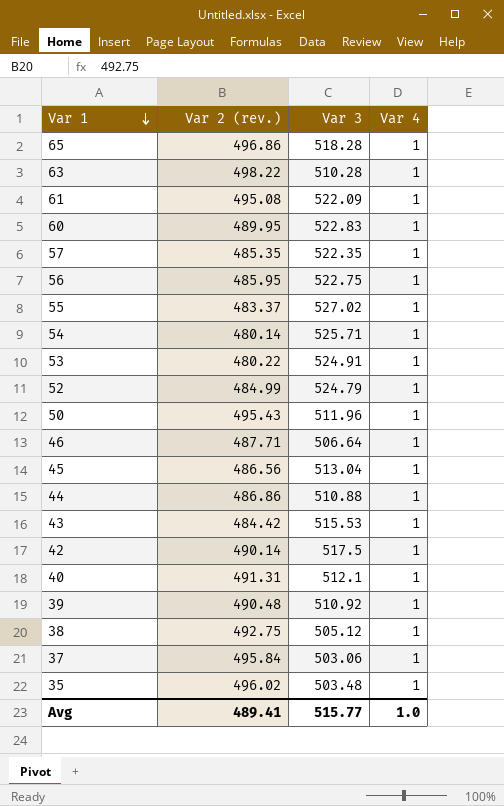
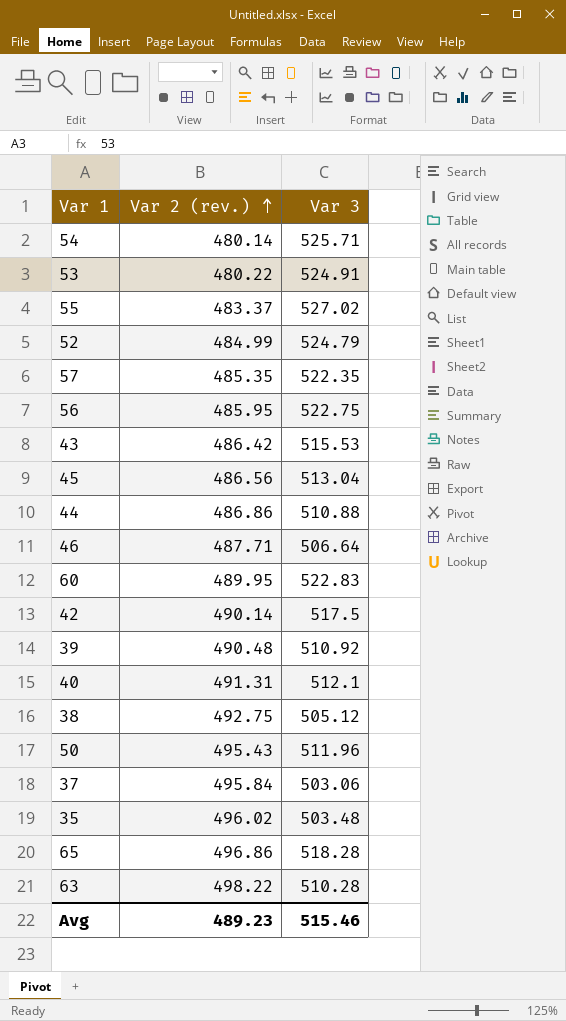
row order: Var 1 descending -> Var 2 (rev.) ascending
column Var 4 | position: 4 -> none
row 61: 495.08 | 522.09 | 1 -> none
43 | Var 2 (rev.): 484.42 -> 486.42
Avg | Var 2 (rev.): 489.41 -> 489.23
Avg | Var 3: 515.77 -> 515.46

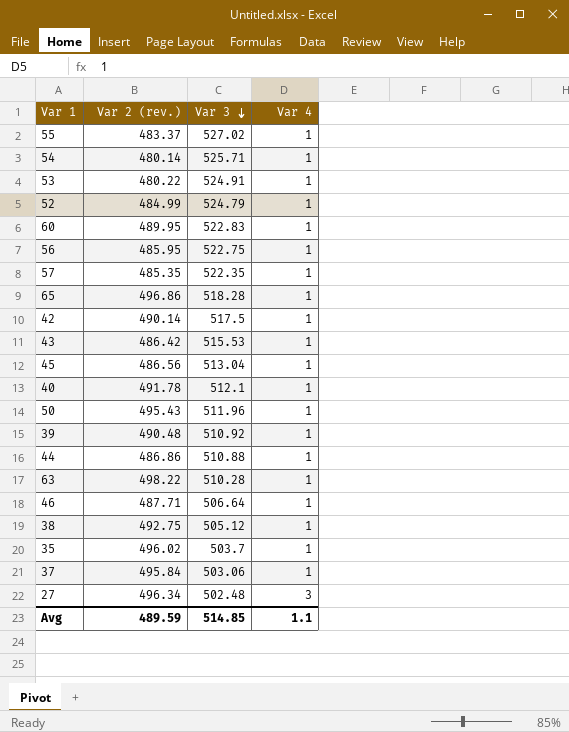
row order: Var 2 (rev.) ascending -> Var 3 descending
column Var 4 | position: none -> 4
40 | Var 2 (rev.): 491.31 -> 491.78
35 | Var 3: 503.48 -> 503.7
row 27: none -> 496.34 | 502.48 | 3
Avg | Var 2 (rev.): 489.23 -> 489.59
Avg | Var 3: 515.46 -> 514.85

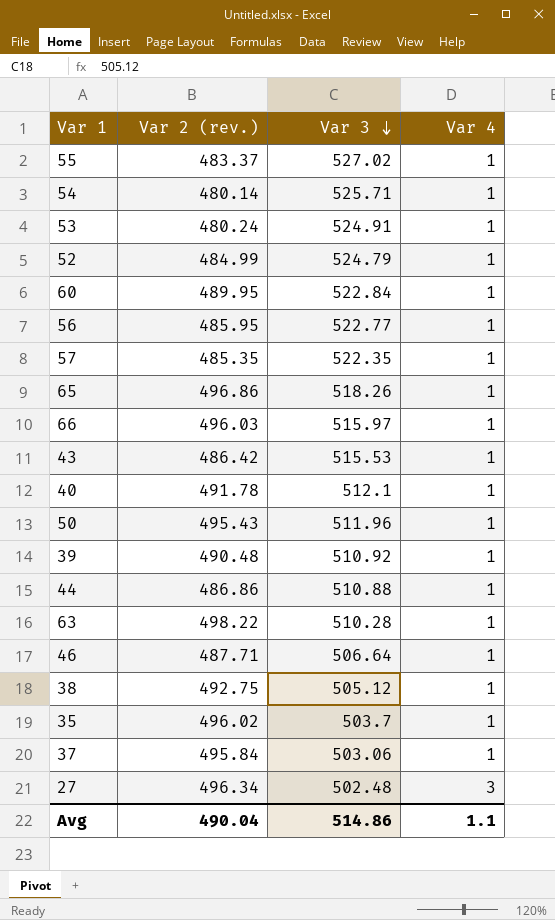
row 42: 490.14 | 517.5 | 1 -> none
row 45: 486.56 | 513.04 | 1 -> none
53 | Var 2 (rev.): 480.22 -> 480.24
60 | Var 3: 522.83 -> 522.84
56 | Var 3: 522.75 -> 522.77
65 | Var 3: 518.28 -> 518.26
row 66: none -> 496.03 | 515.97 | 1
Avg | Var 2 (rev.): 489.59 -> 490.04
Avg | Var 3: 514.85 -> 514.86

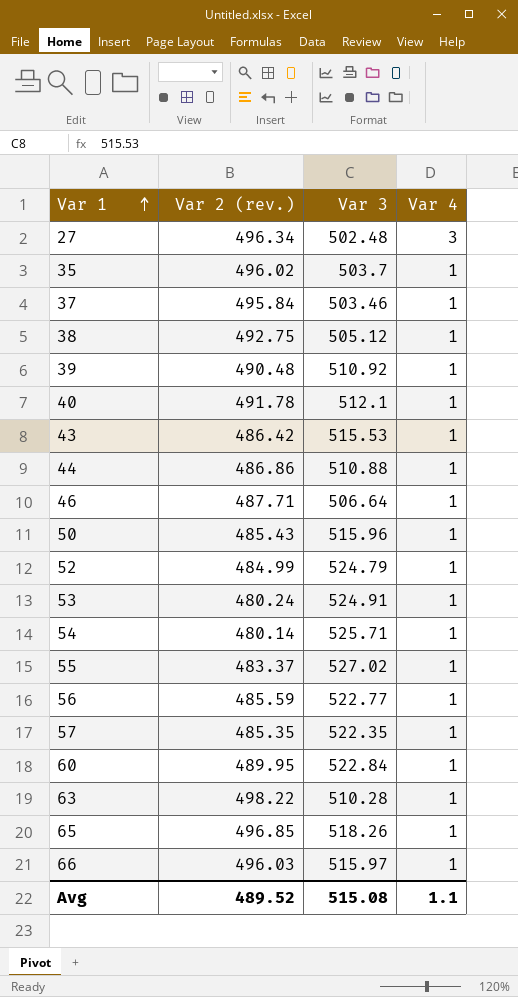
row order: Var 3 descending -> Var 1 ascending
37 | Var 3: 503.06 -> 503.46
50 | Var 2 (rev.): 495.43 -> 485.43
50 | Var 3: 511.96 -> 515.96
56 | Var 2 (rev.): 485.95 -> 485.59
65 | Var 2 (rev.): 496.86 -> 496.85
Avg | Var 2 (rev.): 490.04 -> 489.52
Avg | Var 3: 514.86 -> 515.08

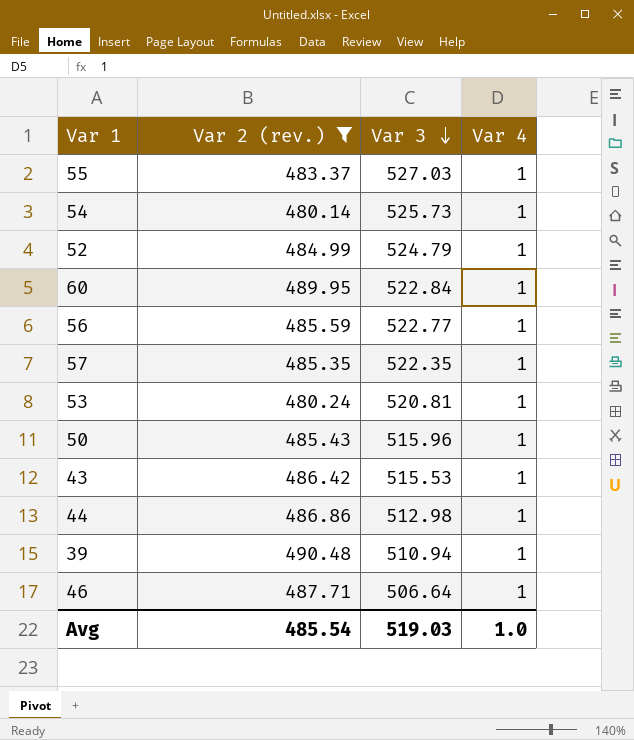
filter: none -> Var 2 (rev.) <= 490.48
row order: Var 1 ascending -> Var 3 descending
55 | Var 3: 527.02 -> 527.03
54 | Var 3: 525.71 -> 525.73
53 | Var 3: 524.91 -> 520.81
44 | Var 3: 510.88 -> 512.98
39 | Var 3: 510.92 -> 510.94
Avg | Var 2 (rev.): 489.52 -> 485.54
Avg | Var 3: 515.08 -> 519.03
Avg | Var 4: 1.1 -> 1.0

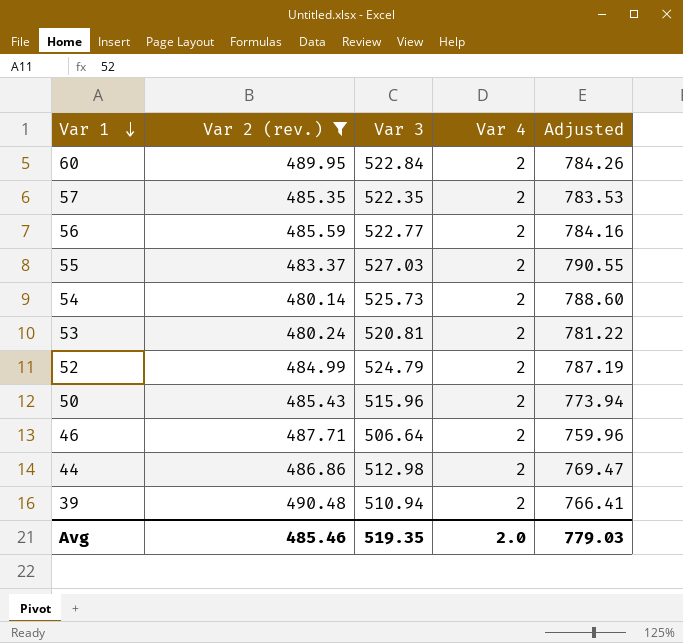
row order: Var 3 descending -> Var 1 descending
column Adjusted | formula: none -> [Var 3] * 1.5
row 43: 486.42 | 515.53 | 1 -> none
60 | Var 4: 1 -> 2
57 | Var 4: 1 -> 2
56 | Var 4: 1 -> 2
55 | Var 4: 1 -> 2
54 | Var 4: 1 -> 2
53 | Var 4: 1 -> 2
52 | Var 4: 1 -> 2
50 | Var 4: 1 -> 2
46 | Var 4: 1 -> 2
44 | Var 4: 1 -> 2
39 | Var 4: 1 -> 2
Avg | Var 2 (rev.): 485.54 -> 485.46
Avg | Var 3: 519.03 -> 519.35
Avg | Var 4: 1.0 -> 2.0

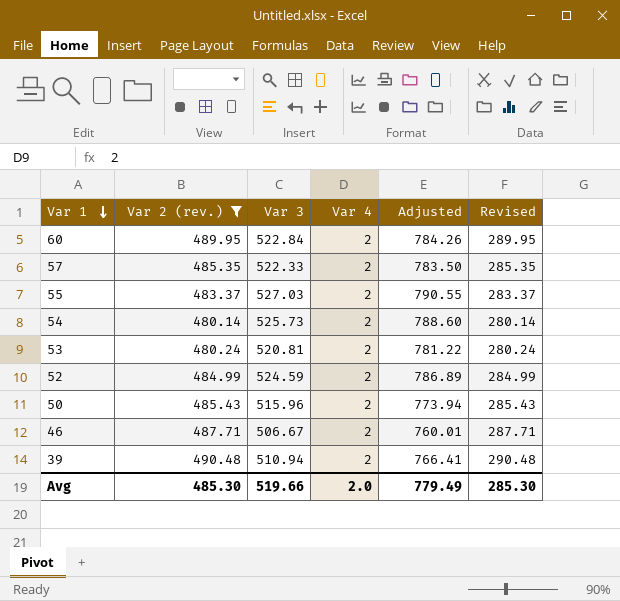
column Revised | formula: none -> [Var 2 (rev.)] - 200
row 56: 485.59 | 522.77 | 2 | 784.16 -> none
row 44: 486.86 | 512.98 | 2 | 769.47 -> none
57 | Var 3: 522.35 -> 522.33
57 | Adjusted: 783.53 -> 783.50
52 | Var 3: 524.79 -> 524.59
52 | Adjusted: 787.19 -> 786.89
46 | Var 3: 506.64 -> 506.67
46 | Adjusted: 759.96 -> 760.01
Avg | Var 2 (rev.): 485.46 -> 485.30
Avg | Var 3: 519.35 -> 519.66
Avg | Adjusted: 779.03 -> 779.49

